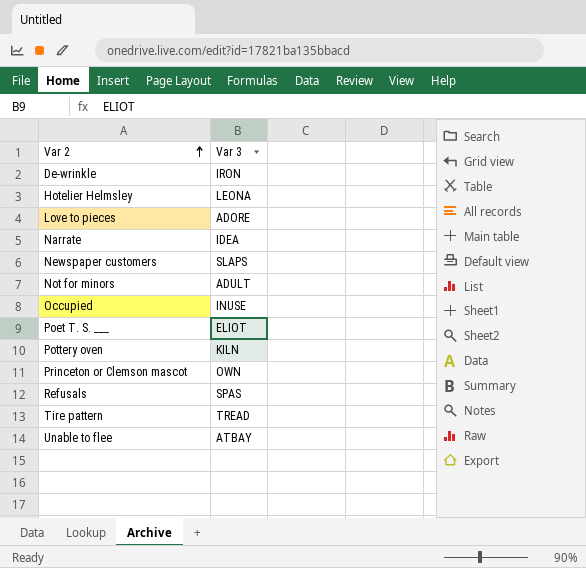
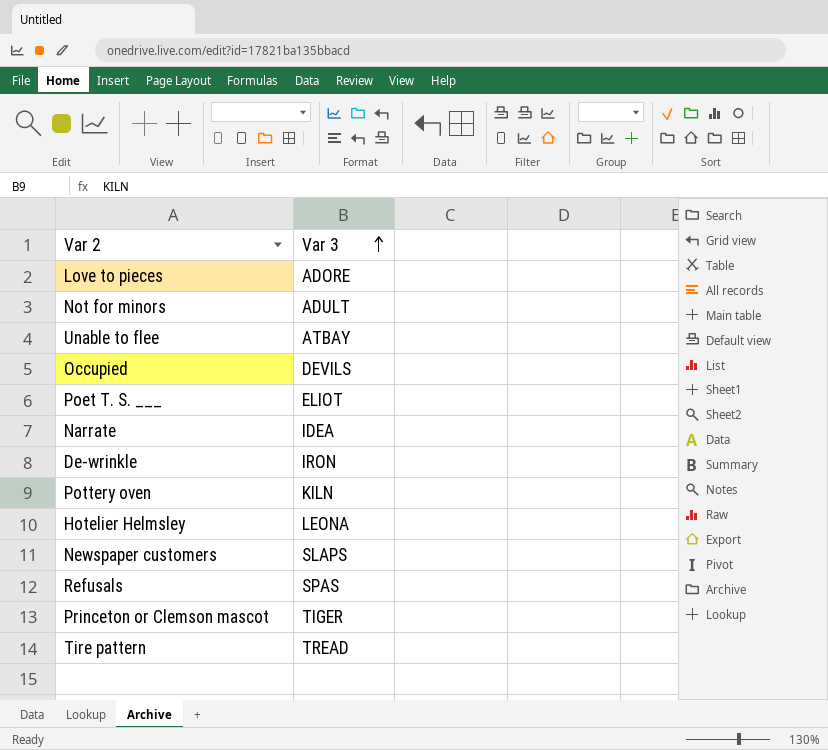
row order: Var 2 ascending -> Var 3 ascending
Occupied | Var 3: INUSE -> DEVILS
Princeton or Clemson mascot | Var 3: OWN -> TIGER

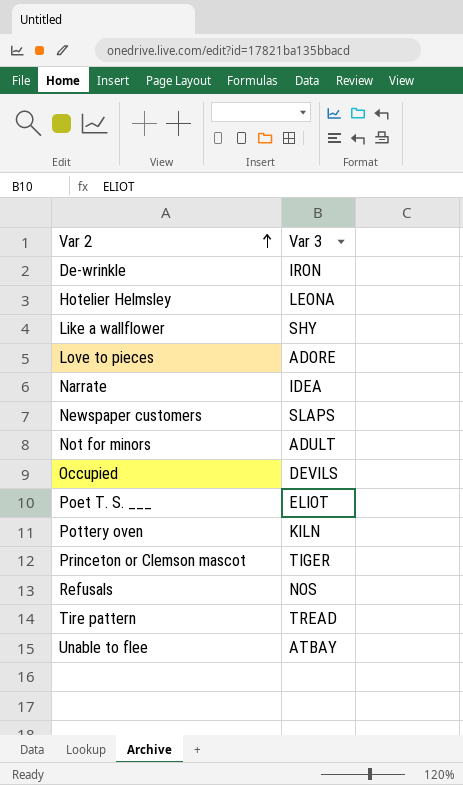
row order: Var 3 ascending -> Var 2 ascending
row Like a wallflower: none -> SHY
Refusals | Var 3: SPAS -> NOS

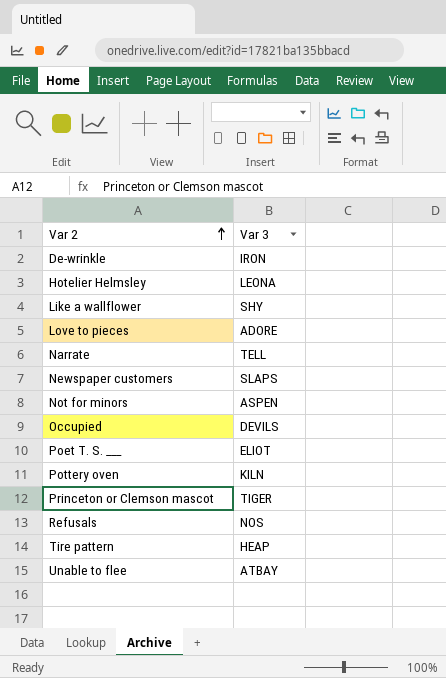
Narrate | Var 3: IDEA -> TELL
Not for minors | Var 3: ADULT -> ASPEN
Tire pattern | Var 3: TREAD -> HEAP

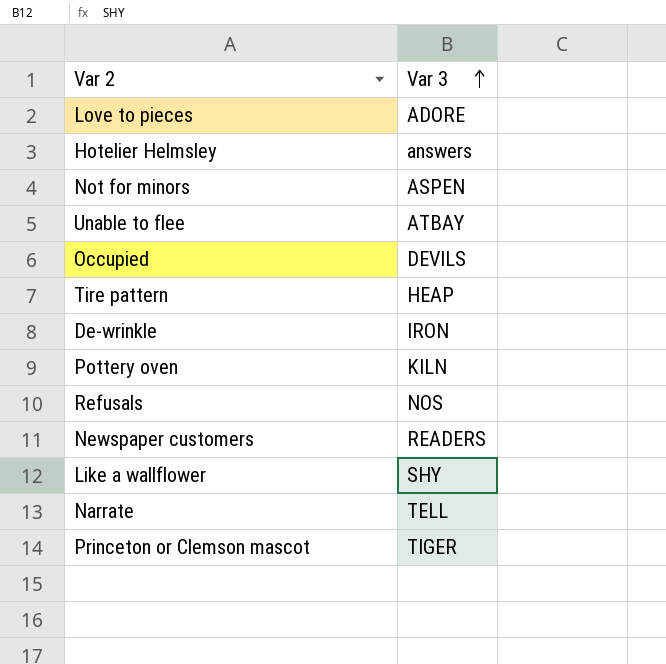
row order: Var 2 ascending -> Var 3 ascending
row Poet T. S. ___: ELIOT -> none
Hotelier Helmsley | Var 3: LEONA -> answers
Newspaper customers | Var 3: SLAPS -> READERS

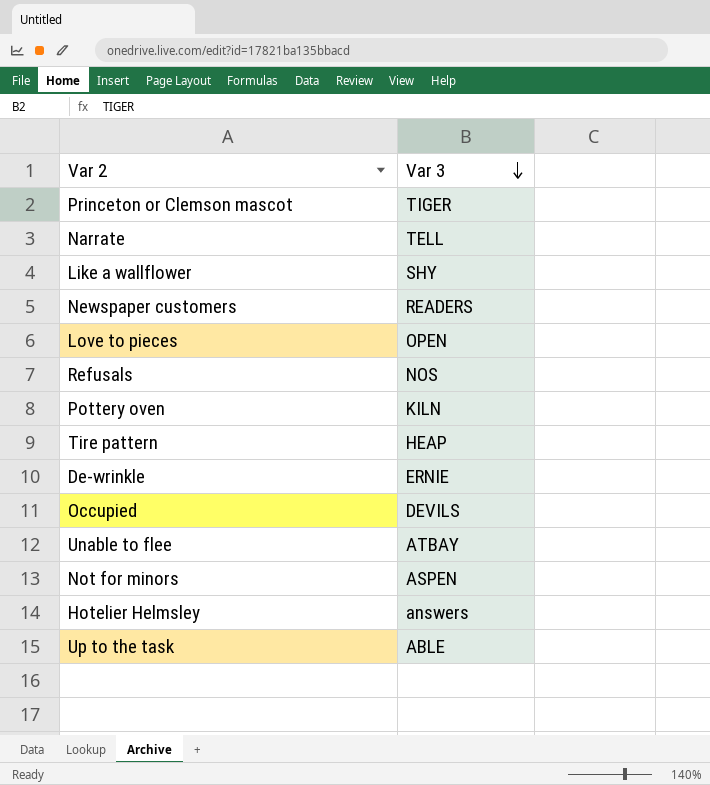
row order: Var 3 ascending -> Var 3 descending
Love to pieces | Var 3: ADORE -> OPEN
De-wrinkle | Var 3: IRON -> ERNIE
row Up to the task: none -> ABLE

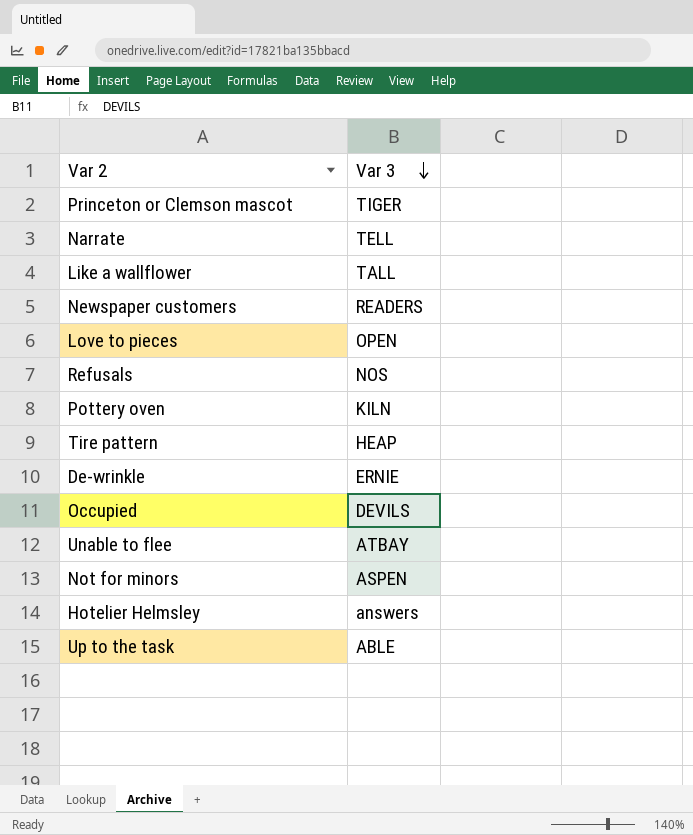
Like a wallflower | Var 3: SHY -> TALL

